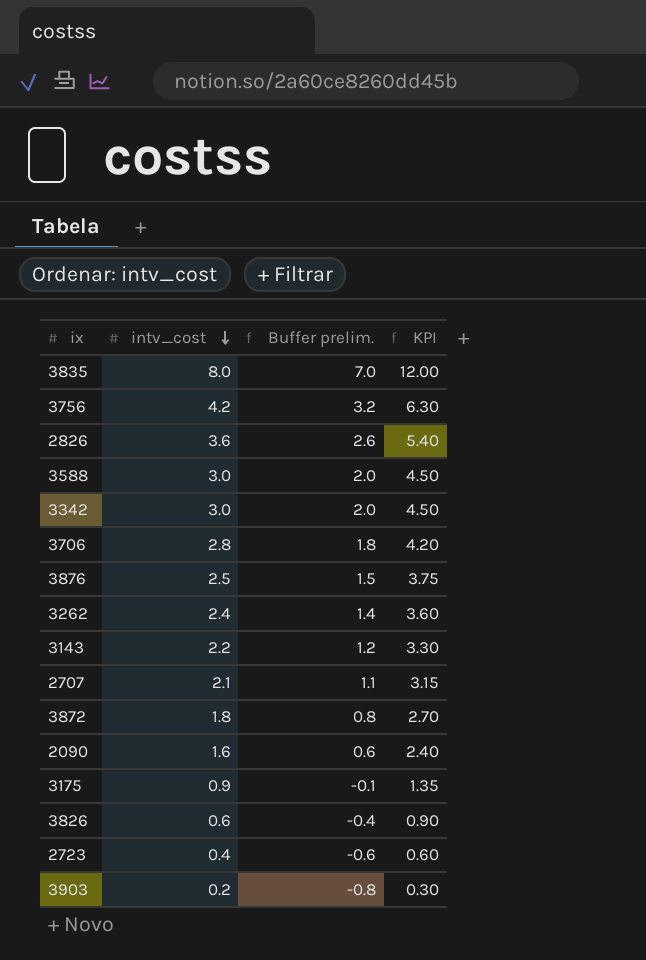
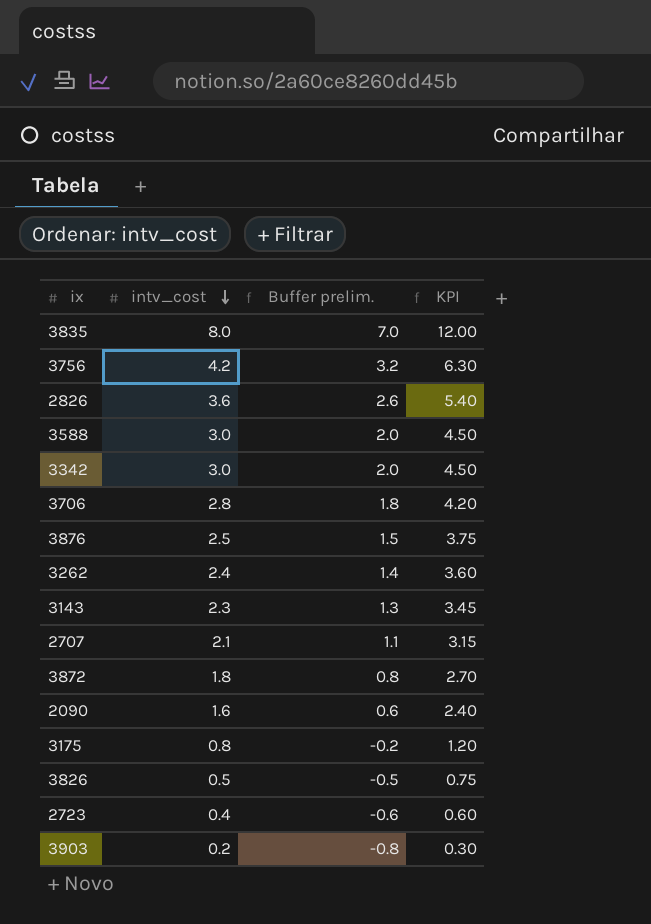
3143 | intv_cost: 2.2 -> 2.3
3143 | Buffer prelim.: 1.2 -> 1.3
3143 | KPI: 3.30 -> 3.45
3175 | intv_cost: 0.9 -> 0.8
3175 | Buffer prelim.: -0.1 -> -0.2
3175 | KPI: 1.35 -> 1.20
3826 | intv_cost: 0.6 -> 0.5
3826 | Buffer prelim.: -0.4 -> -0.5
3826 | KPI: 0.90 -> 0.75

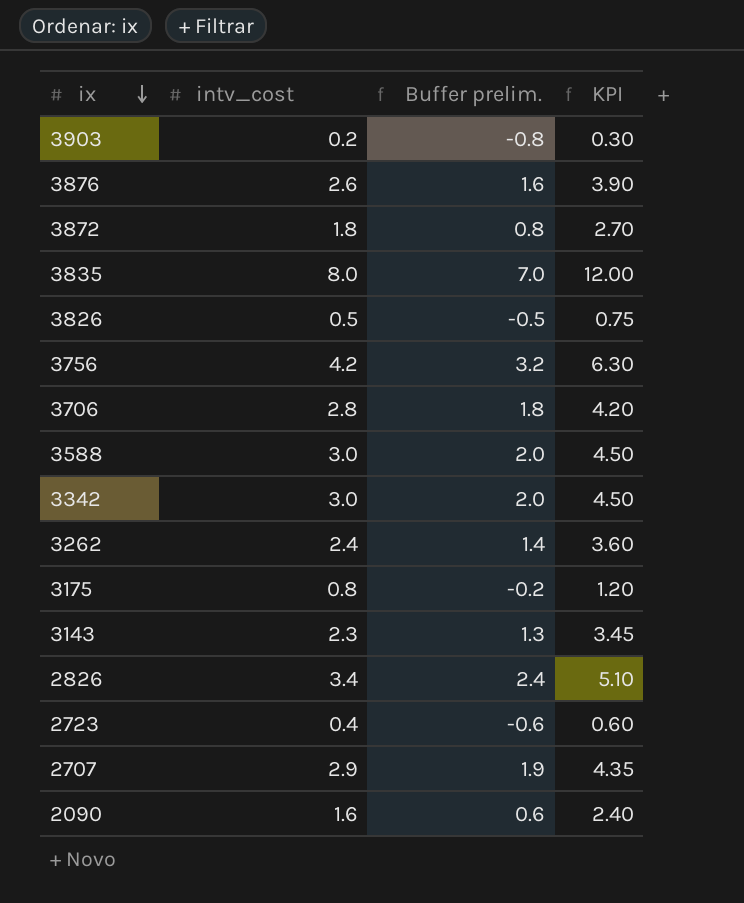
row order: intv_cost descending -> ix descending
3876 | intv_cost: 2.5 -> 2.6
3876 | Buffer prelim.: 1.5 -> 1.6
3876 | KPI: 3.75 -> 3.90
2826 | intv_cost: 3.6 -> 3.4
2826 | Buffer prelim.: 2.6 -> 2.4
2826 | KPI: 5.40 -> 5.10
2707 | intv_cost: 2.1 -> 2.9
2707 | Buffer prelim.: 1.1 -> 1.9
2707 | KPI: 3.15 -> 4.35

